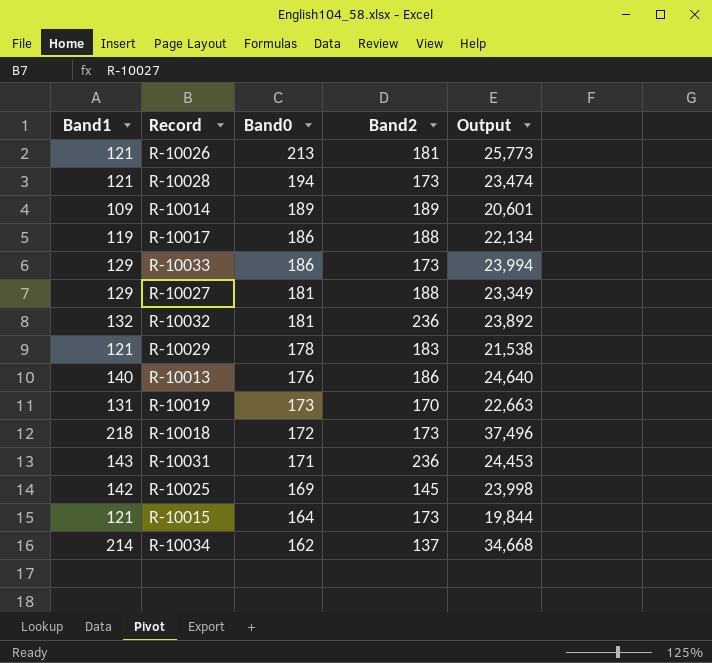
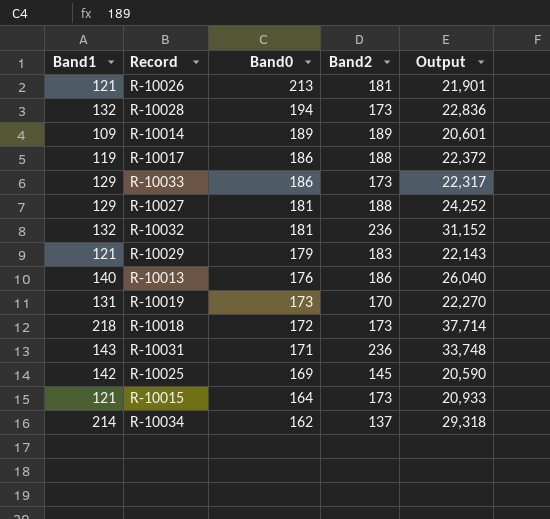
column Output | formula: [Band1] * [Band0] -> [Band1] * [Band2]
R-10028 | Band1: 121 -> 132
R-10029 | Band0: 178 -> 179

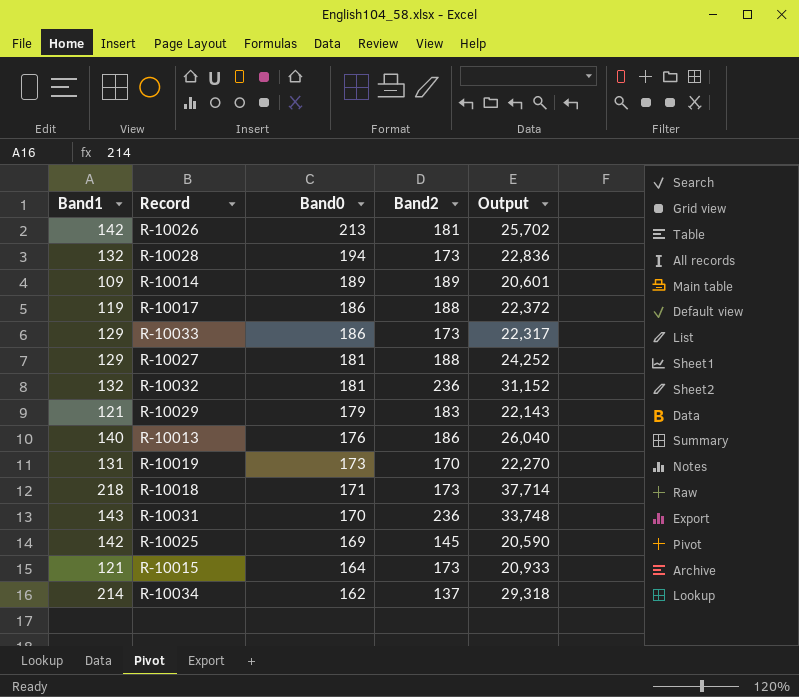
R-10026 | Band1: 121 -> 142
R-10026 | Output: 21,901 -> 25,702
R-10018 | Band0: 172 -> 171
R-10031 | Band0: 171 -> 170

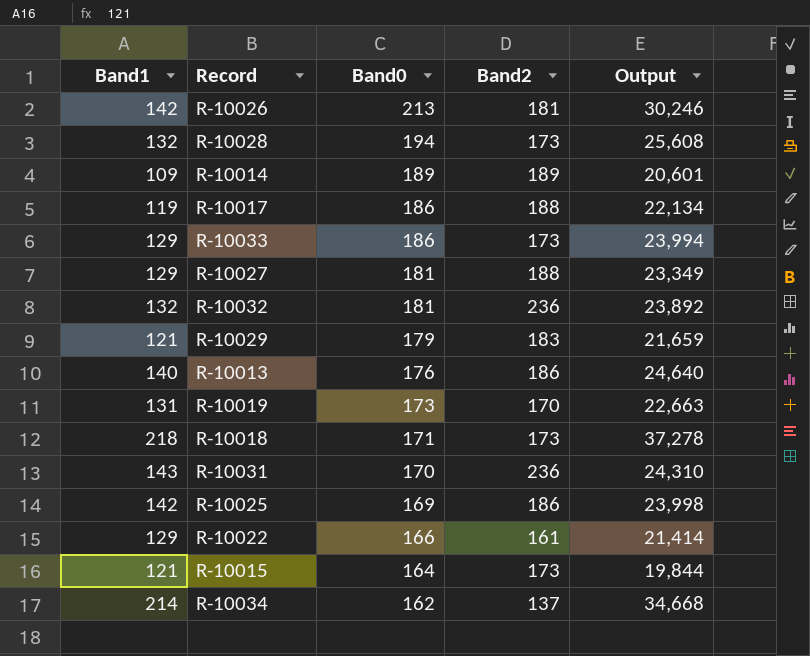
column Output | formula: [Band1] * [Band2] -> [Band1] * [Band0]
R-10025 | Band2: 145 -> 186
row R-10022: none -> 129 | 166 | 161 | 21,414

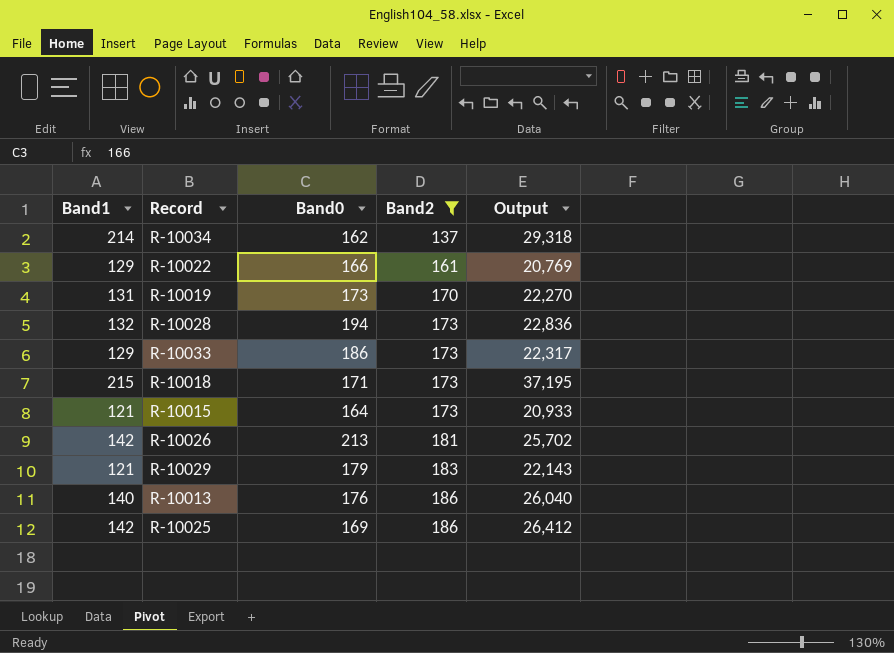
filter: none -> Band2 <= 186
row order: Band0 descending -> Band2 ascending
column Output | formula: [Band1] * [Band0] -> [Band1] * [Band2]
R-10018 | Band1: 218 -> 215

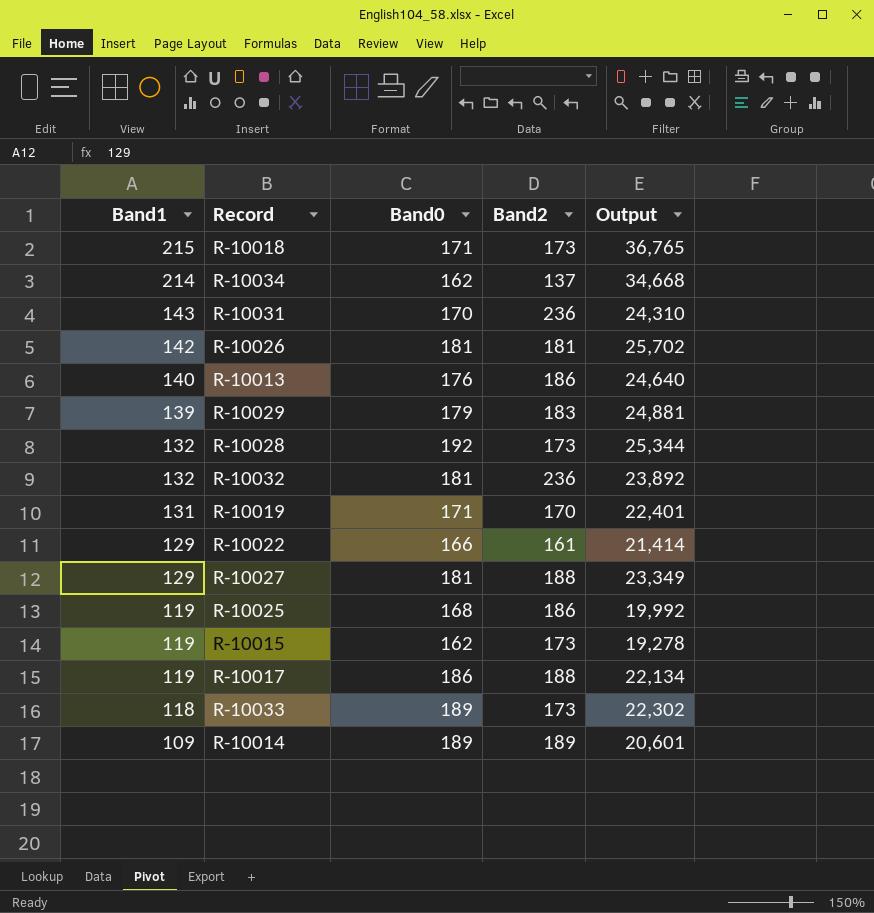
filter: Band2 <= 186 -> none
row order: Band2 ascending -> Band1 descending
column Output | formula: [Band1] * [Band2] -> [Band1] * [Band0]
R-10026 | Band0: 213 -> 181
R-10029 | Band1: 121 -> 139
R-10028 | Band0: 194 -> 192
R-10019 | Band0: 173 -> 171
R-10025 | Band1: 142 -> 119
R-10025 | Band0: 169 -> 168
R-10015 | Band1: 121 -> 119
R-10015 | Band0: 164 -> 162
R-10033 | Band1: 129 -> 118
R-10033 | Band0: 186 -> 189

